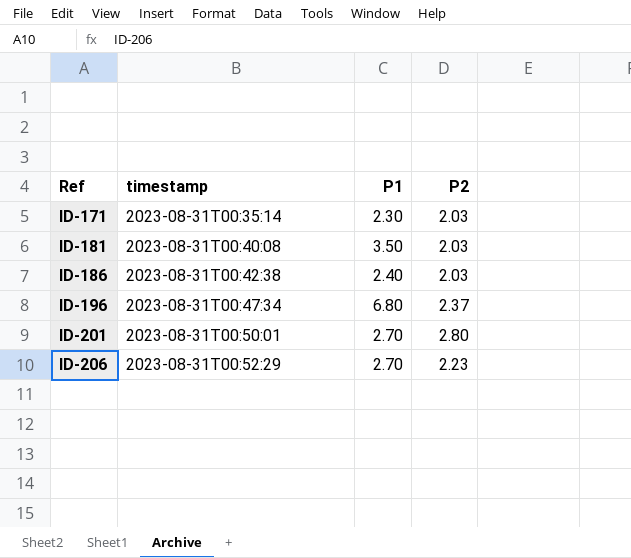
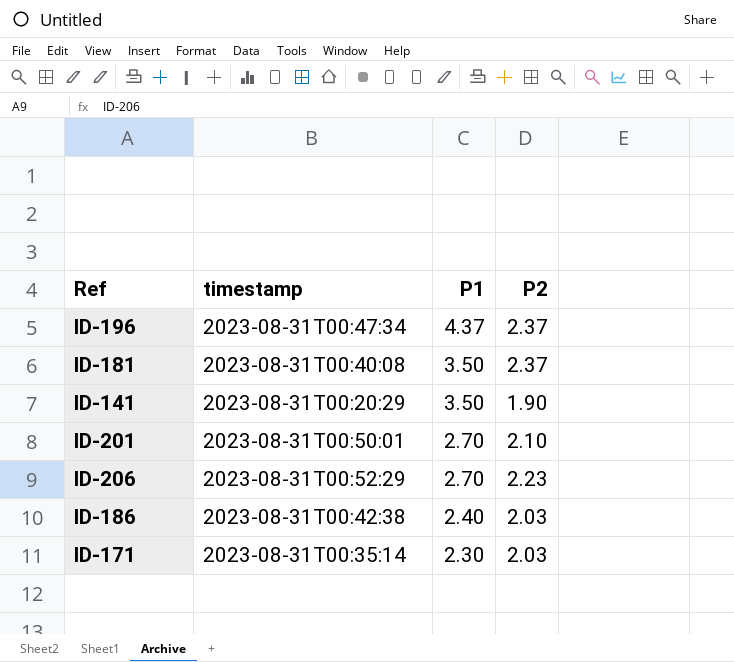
row order: Ref ascending -> P1 descending
ID-196 | P1: 6.80 -> 4.37
ID-181 | P2: 2.03 -> 2.37
row ID-141: none -> 2023-08-31T00:20:29 | 3.50 | 1.90
ID-201 | P2: 2.80 -> 2.10

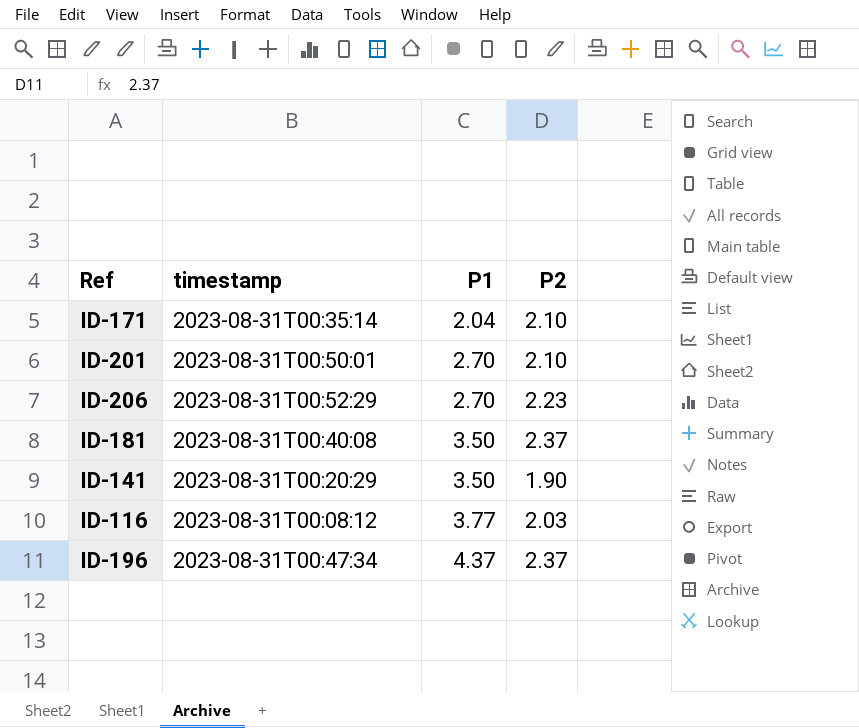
row order: P1 descending -> P1 ascending
row ID-186: 2023-08-31T00:42:38 | 2.40 | 2.03 -> none
ID-171 | P1: 2.30 -> 2.04
ID-171 | P2: 2.03 -> 2.10
row ID-116: none -> 2023-08-31T00:08:12 | 3.77 | 2.03

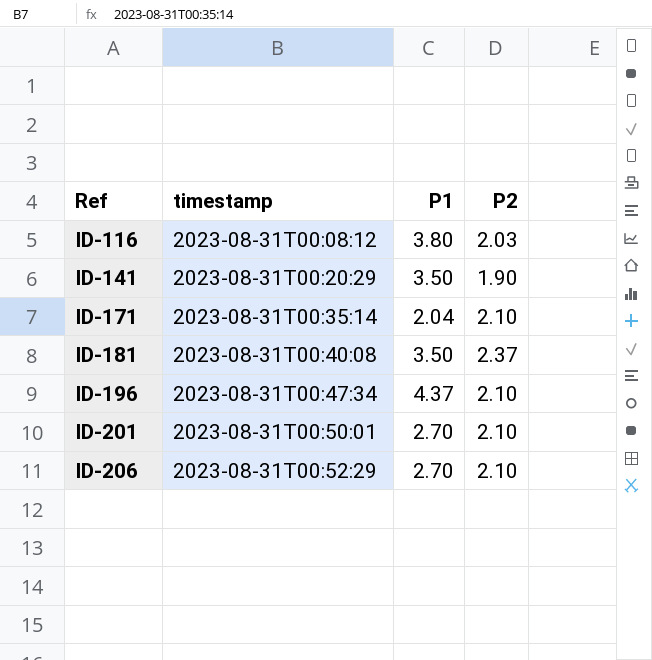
row order: P1 ascending -> Ref ascending
ID-116 | P1: 3.77 -> 3.80
ID-196 | P2: 2.37 -> 2.10
ID-206 | P2: 2.23 -> 2.10

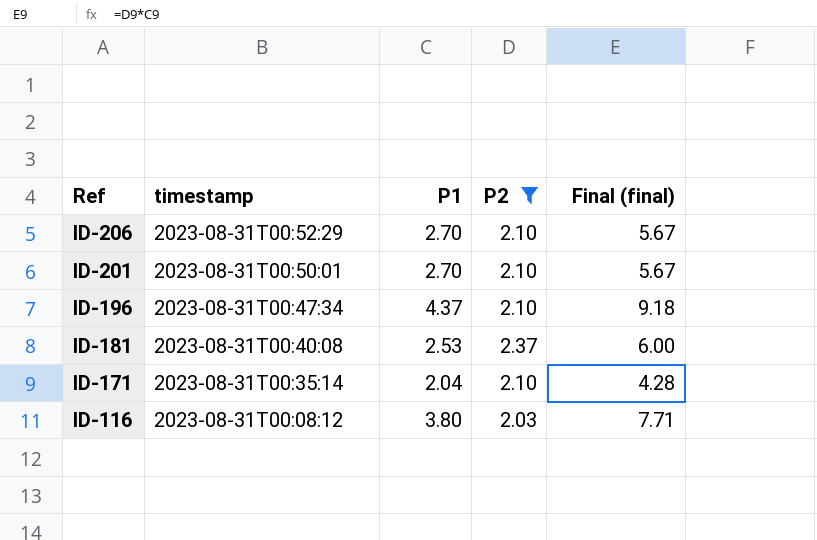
filter: none -> P2 != 1.90
row order: Ref ascending -> Ref descending
column Final (final) | formula: none -> [P1] * [P2]
ID-181 | P1: 3.50 -> 2.53

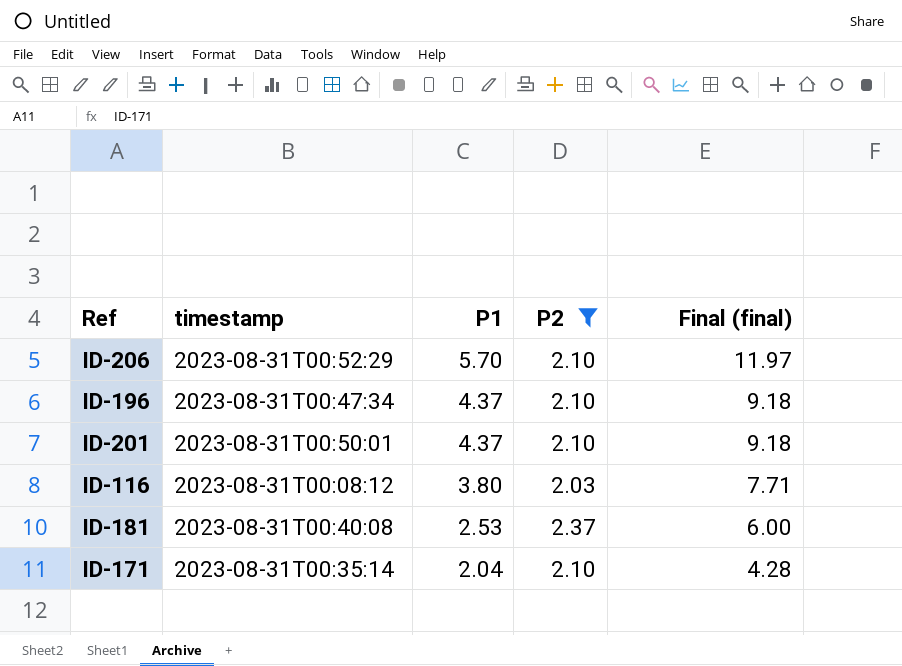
row order: Ref descending -> P1 descending
ID-206 | P1: 2.70 -> 5.70
ID-206 | Final (final): 5.67 -> 11.97
ID-201 | P1: 2.70 -> 4.37
ID-201 | Final (final): 5.67 -> 9.18

